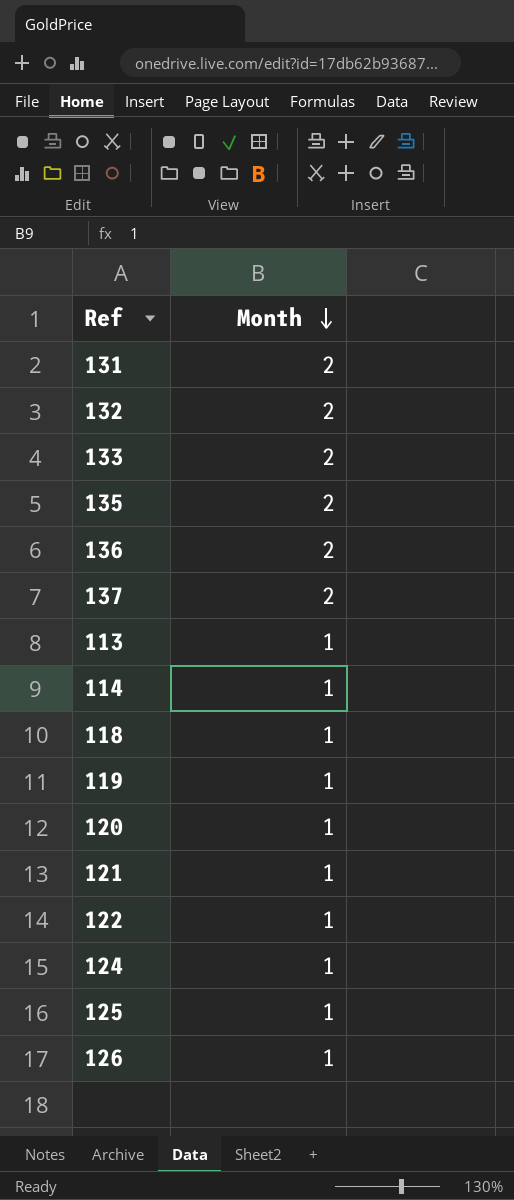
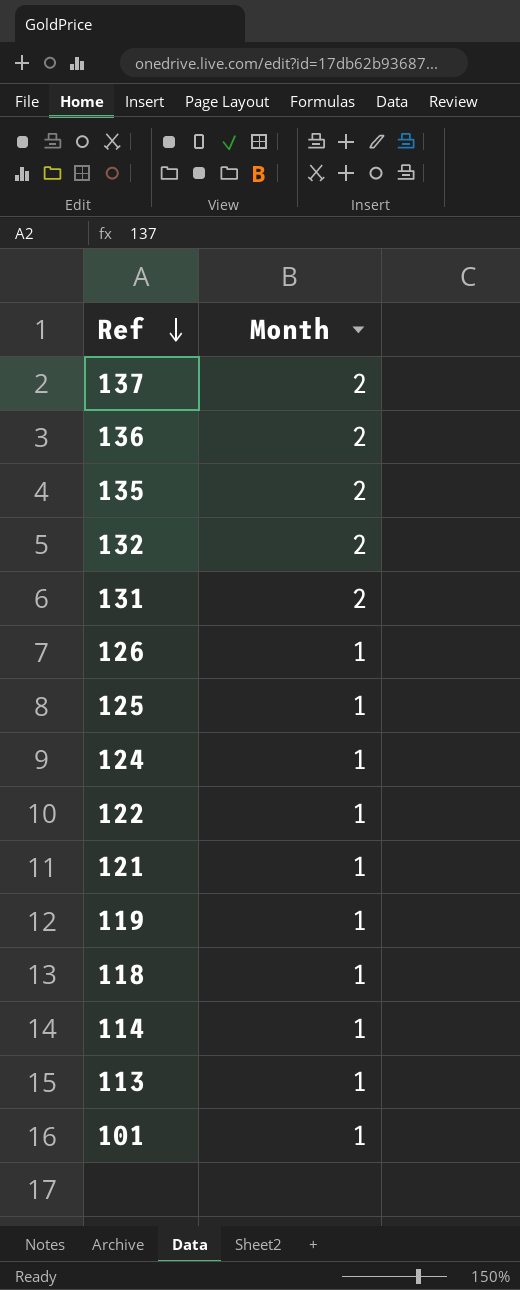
row order: Month descending -> Ref descending
row 133: 2 -> none
row 120: 1 -> none
row 101: none -> 1

